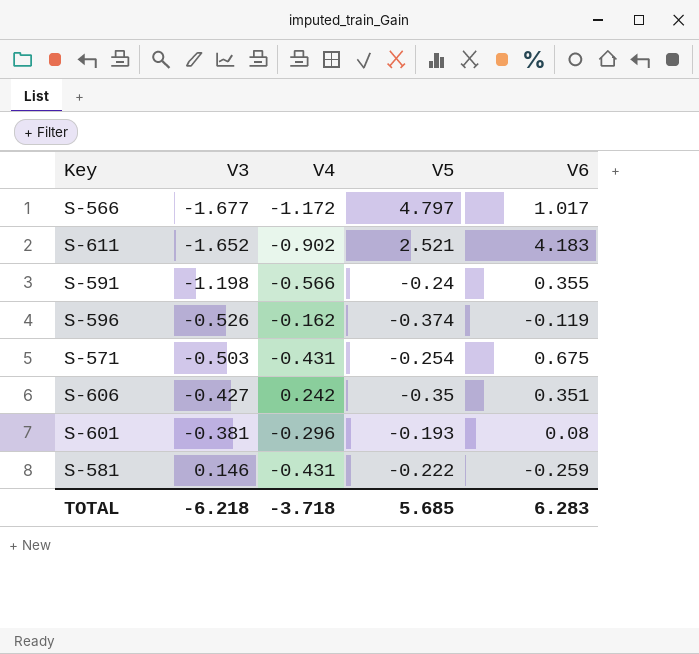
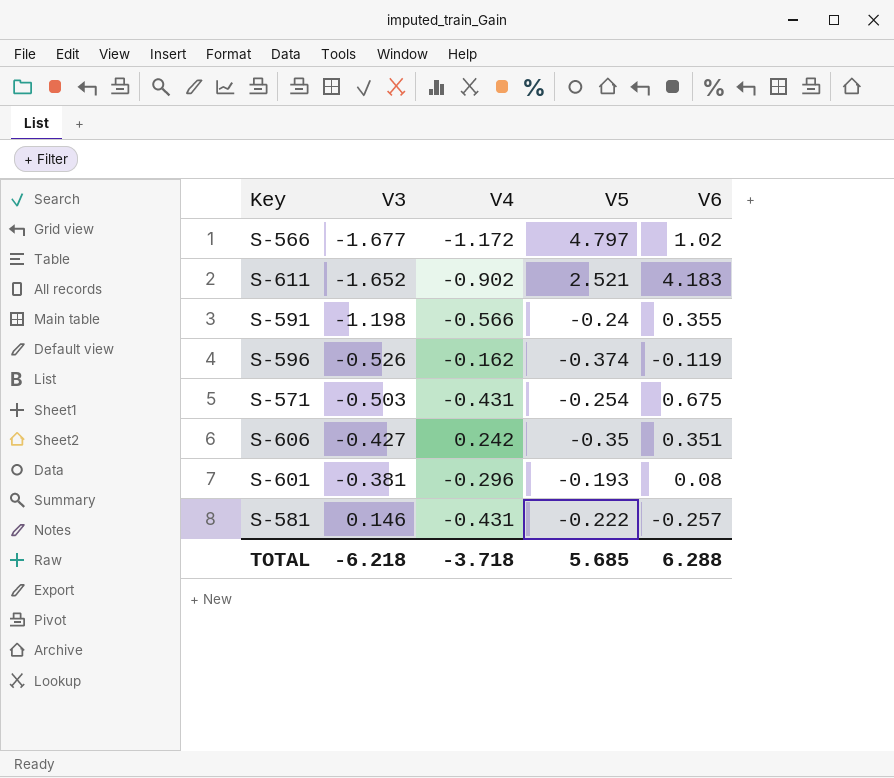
S-566 | V6: 1.017 -> 1.02
S-581 | V6: -0.259 -> -0.257
TOTAL | V6: 6.283 -> 6.288

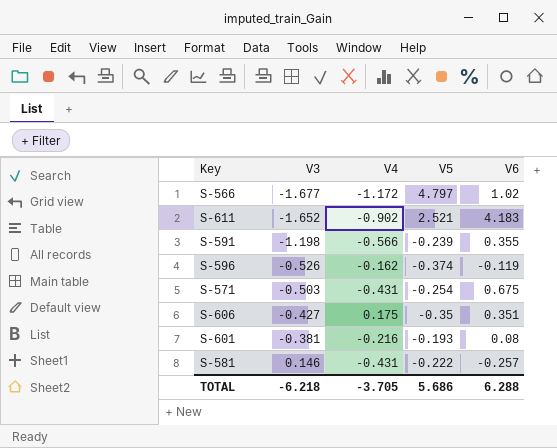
S-591 | V5: -0.24 -> -0.239
S-606 | V4: 0.242 -> 0.175
S-601 | V4: -0.296 -> -0.216
TOTAL | V4: -3.718 -> -3.705
TOTAL | V5: 5.685 -> 5.686

